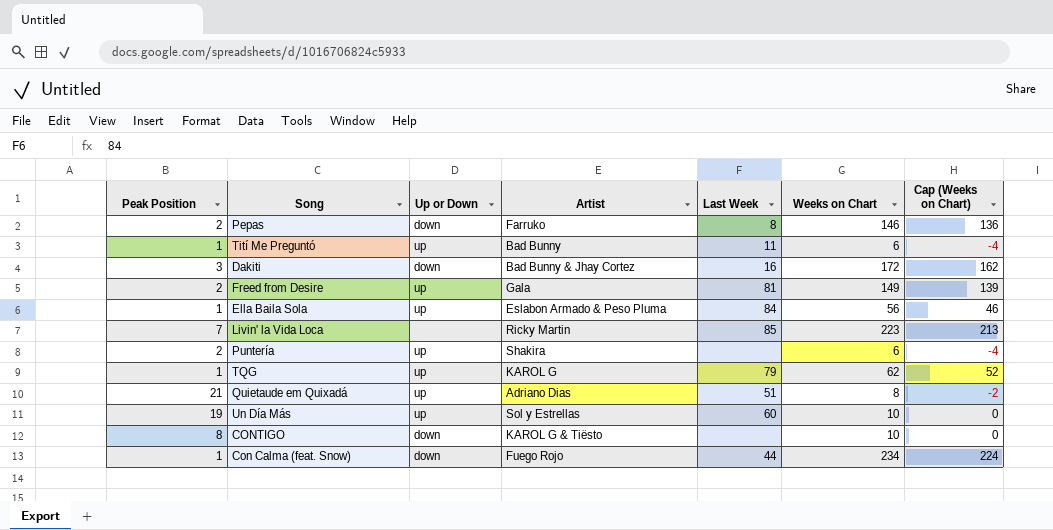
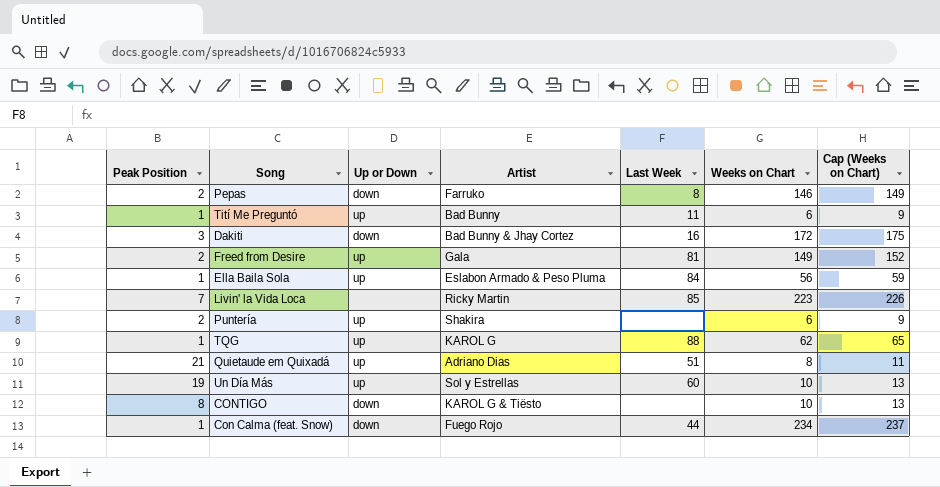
column Cap (Weeks on Chart) | formula: [Weeks on Chart] - 10 -> [Weeks on Chart] + 3
TQG | Last Week: 79 -> 88

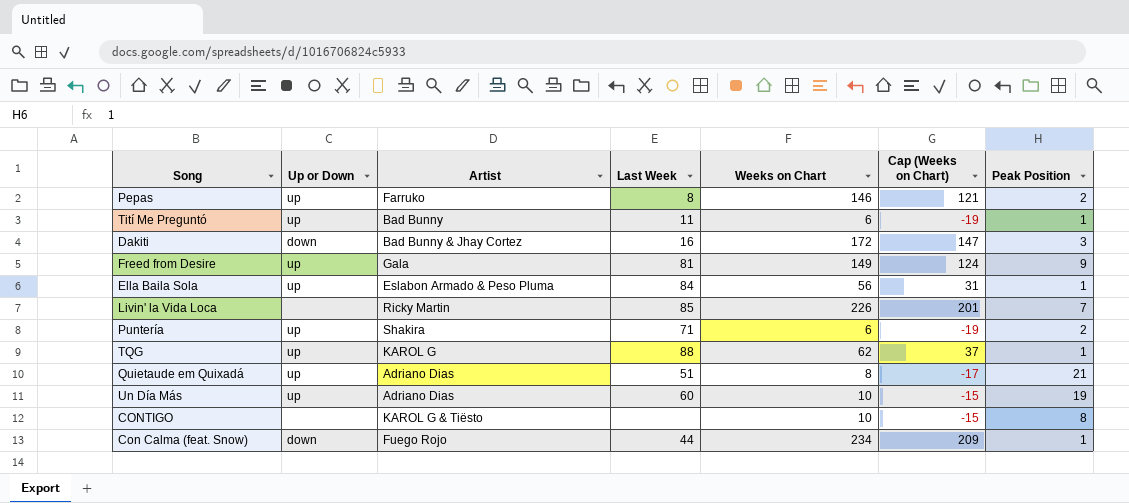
column Cap (Weeks on Chart) | formula: [Weeks on Chart] + 3 -> [Weeks on Chart] - 25
column Peak Position | position: 1 -> 7
Pepas | Up or Down: down -> up
Freed from Desire | Peak Position: 2 -> 9
Livin' la Vida Loca | Weeks on Chart: 223 -> 226
Puntería | Last Week: none -> 71
Un Día Más | Artist: Sol y Estrellas -> Adriano Dias
CONTIGO | Up or Down: down -> none

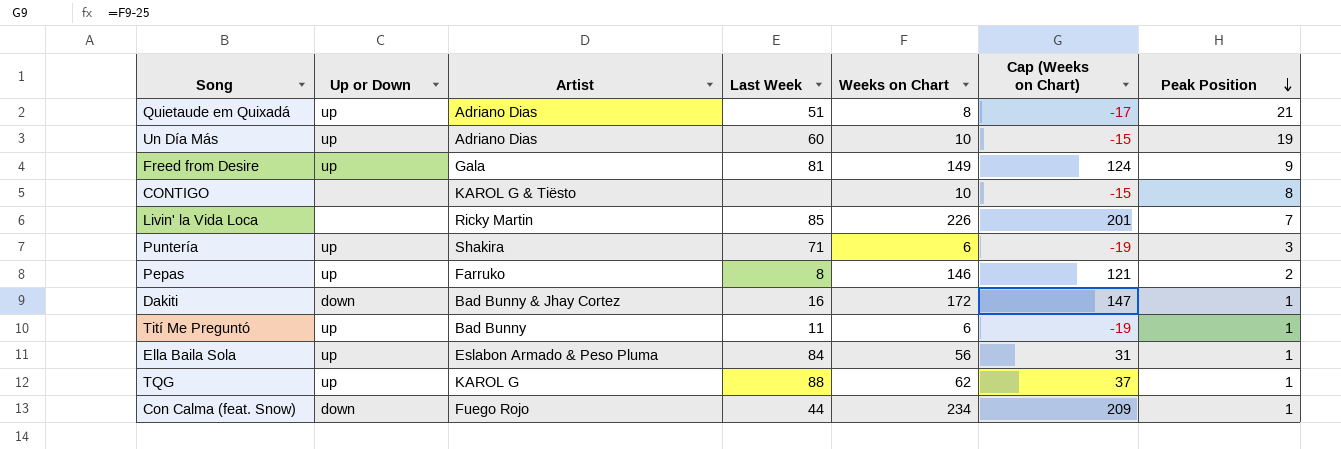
row order: none -> Peak Position descending
Puntería | Peak Position: 2 -> 3
Dakiti | Peak Position: 3 -> 1

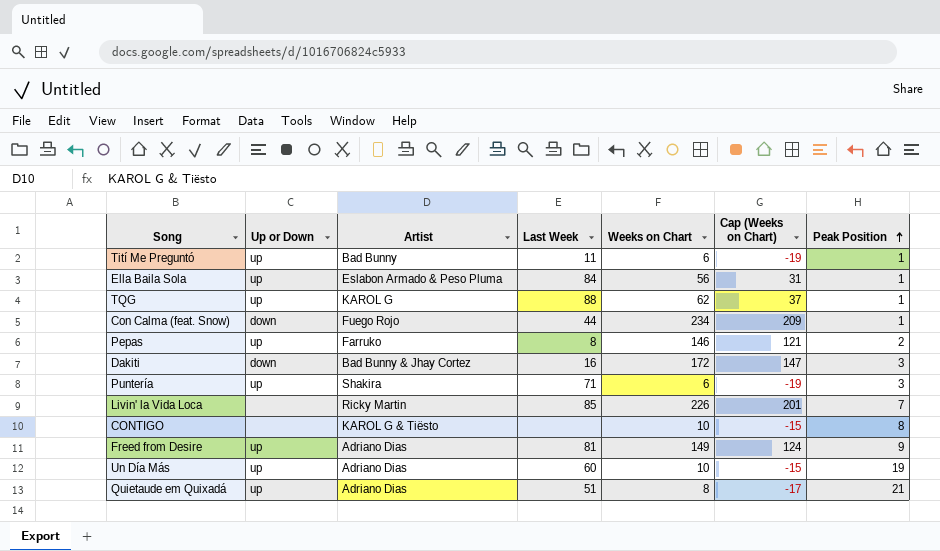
row order: Peak Position descending -> Peak Position ascending
Dakiti | Peak Position: 1 -> 3
Freed from Desire | Artist: Gala -> Adriano Dias

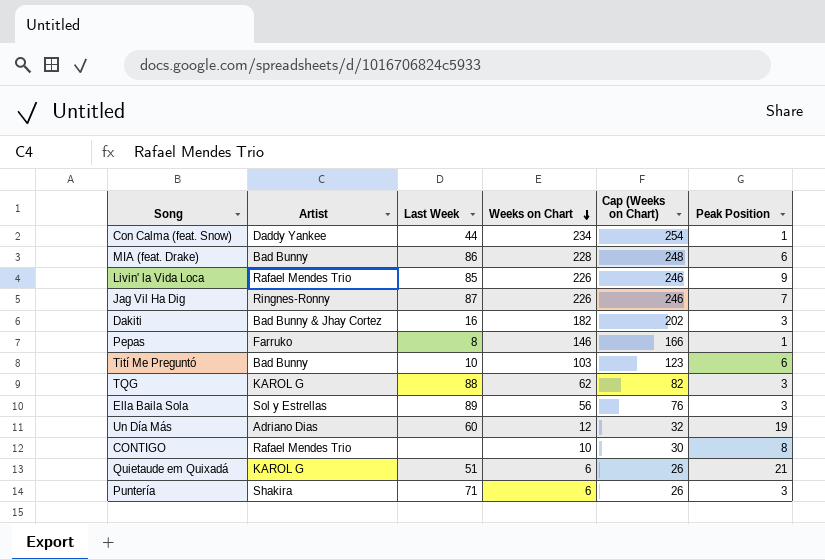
row order: Peak Position ascending -> Weeks on Chart descending
column Up or Down | position: 2 -> none
column Cap (Weeks on Chart) | formula: [Weeks on Chart] - 25 -> [Weeks on Chart] + 20
row Freed from Desire: up | Adriano Dias | 81 | 149 | 124 | 9 -> none
Con Calma (feat. Snow) | Artist: Fuego Rojo -> Daddy Yankee
row MIA (feat. Drake): none -> Bad Bunny | 86 | 228 | 248 | 6
Livin' la Vida Loca | Artist: Ricky Martin -> Rafael Mendes Trio
Livin' la Vida Loca | Peak Position: 7 -> 9
row Jag Vil Ha Dig: none -> Ringnes-Ronny | 87 | 226 | 246 | 7
Dakiti | Weeks on Chart: 172 -> 182
Pepas | Peak Position: 2 -> 1
Tití Me Preguntó | Last Week: 11 -> 10
Tití Me Preguntó | Weeks on Chart: 6 -> 103
Tití Me Preguntó | Peak Position: 1 -> 6
TQG | Peak Position: 1 -> 3
Ella Baila Sola | Artist: Eslabon Armado & Peso Pluma -> Sol y Estrellas
Ella Baila Sola | Last Week: 84 -> 89
Ella Baila Sola | Peak Position: 1 -> 3
Un Día Más | Weeks on Chart: 10 -> 12
CONTIGO | Artist: KAROL G & Tiësto -> Rafael Mendes Trio
Quietaude em Quixadá | Artist: Adriano Dias -> KAROL G
Quietaude em Quixadá | Weeks on Chart: 8 -> 6

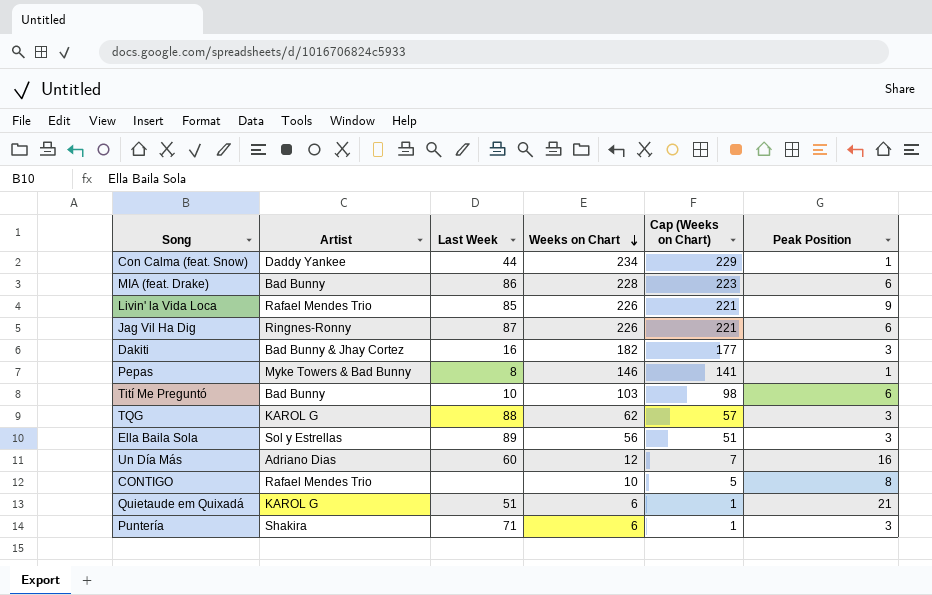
column Cap (Weeks on Chart) | formula: [Weeks on Chart] + 20 -> [Weeks on Chart] - 5
Jag Vil Ha Dig | Peak Position: 7 -> 6
Pepas | Artist: Farruko -> Myke Towers & Bad Bunny
Un Día Más | Peak Position: 19 -> 16

